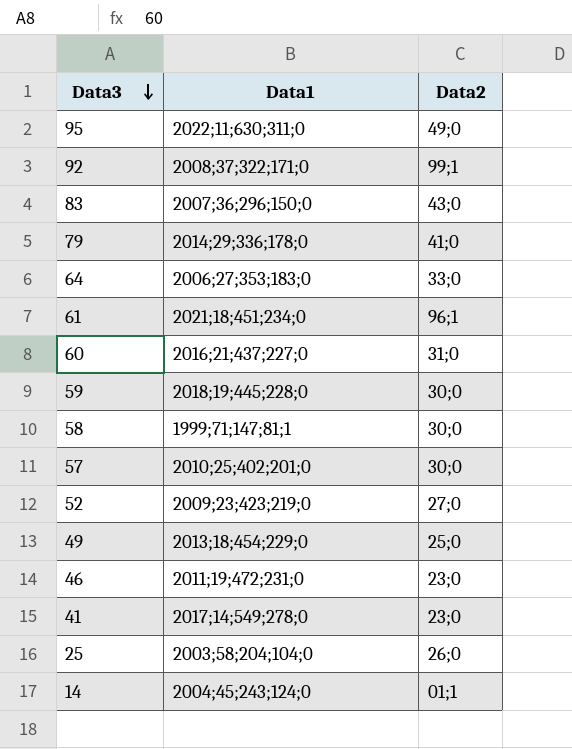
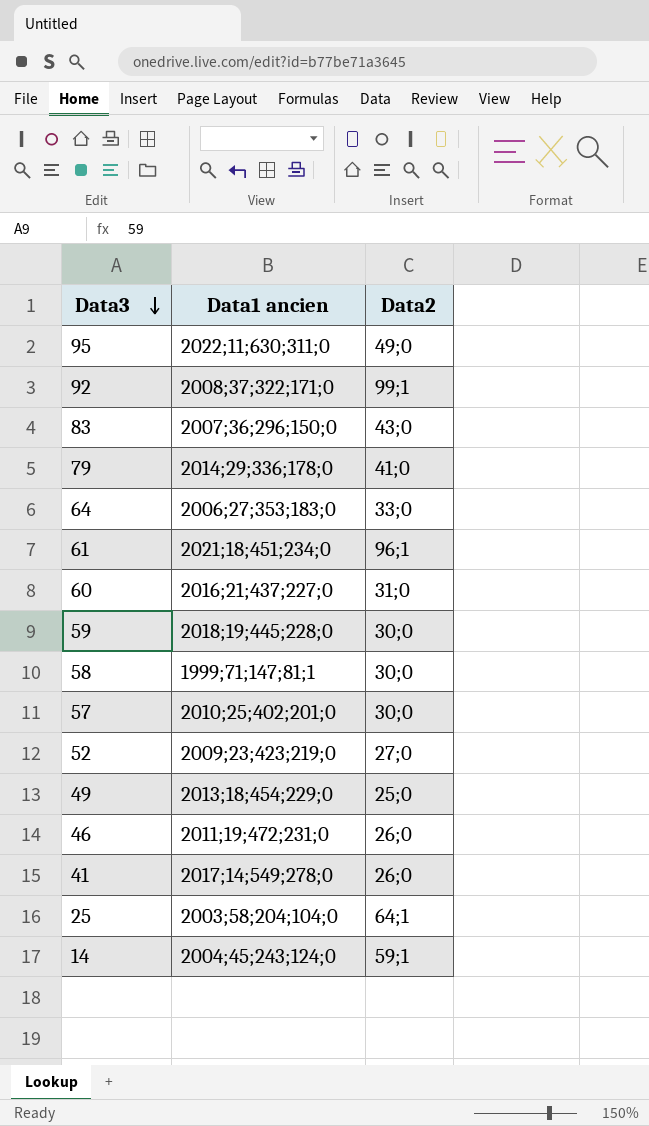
column name: Data1 -> Data1 ancien
46 | Data2: 23;0 -> 26;0
41 | Data2: 23;0 -> 26;0
25 | Data2: 26;0 -> 64;1
14 | Data2: 01;1 -> 59;1

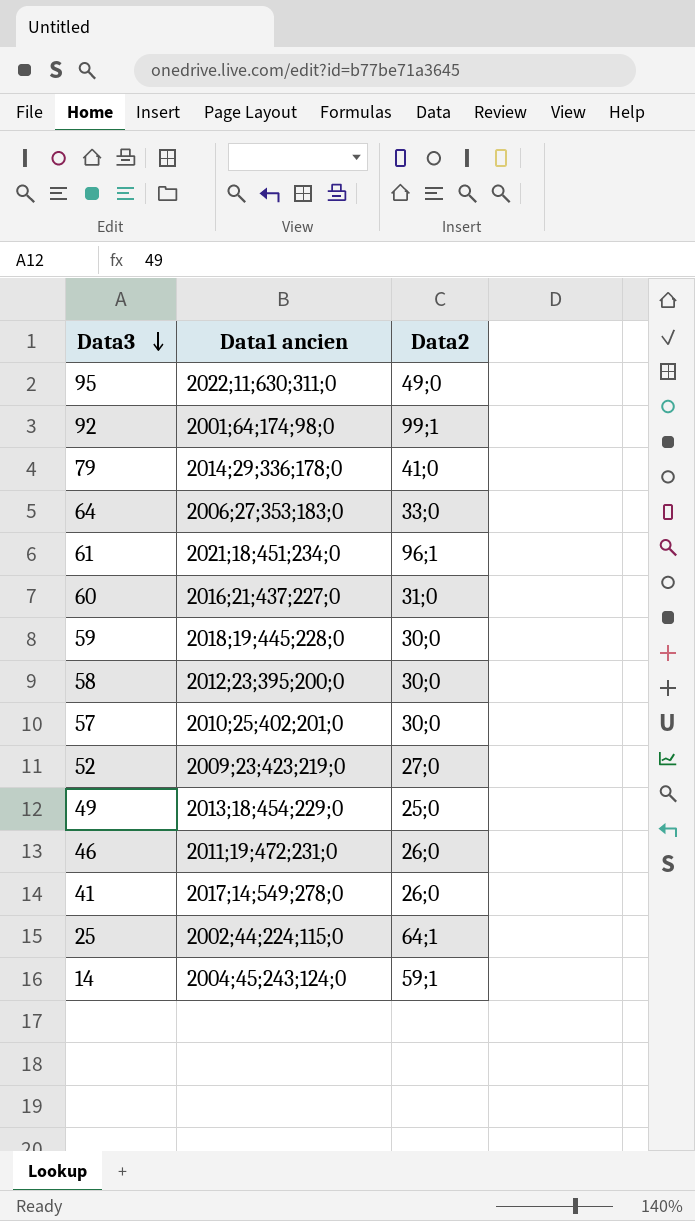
row 83: 2007;36;296;150;0 | 43;0 -> none
92 | Data1 ancien: 2008;37;322;171;0 -> 2001;64;174;98;0
58 | Data1 ancien: 1999;71;147;81;1 -> 2012;23;395;200;0
25 | Data1 ancien: 2003;58;204;104;0 -> 2002;44;224;115;0

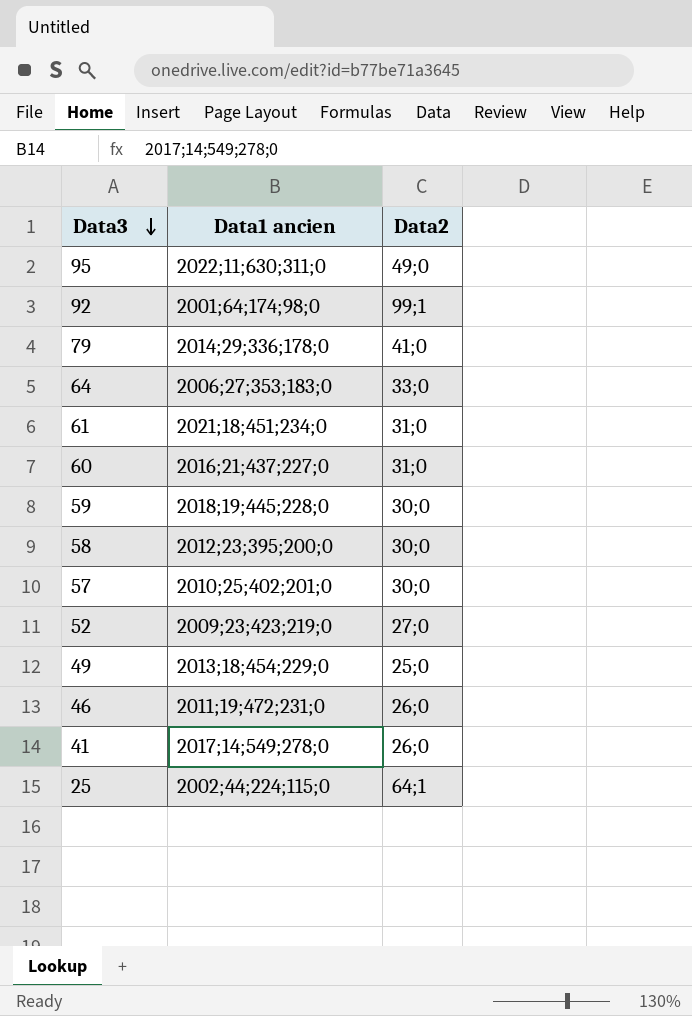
row 14: 2004;45;243;124;0 | 59;1 -> none
61 | Data2: 96;1 -> 31;0

